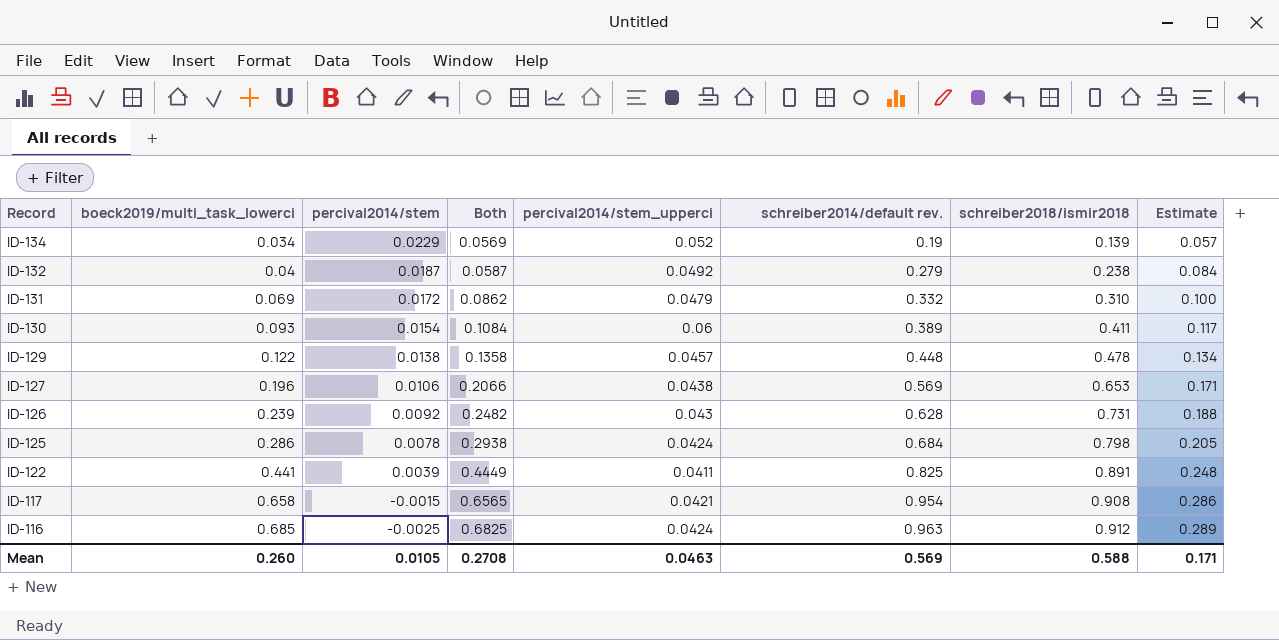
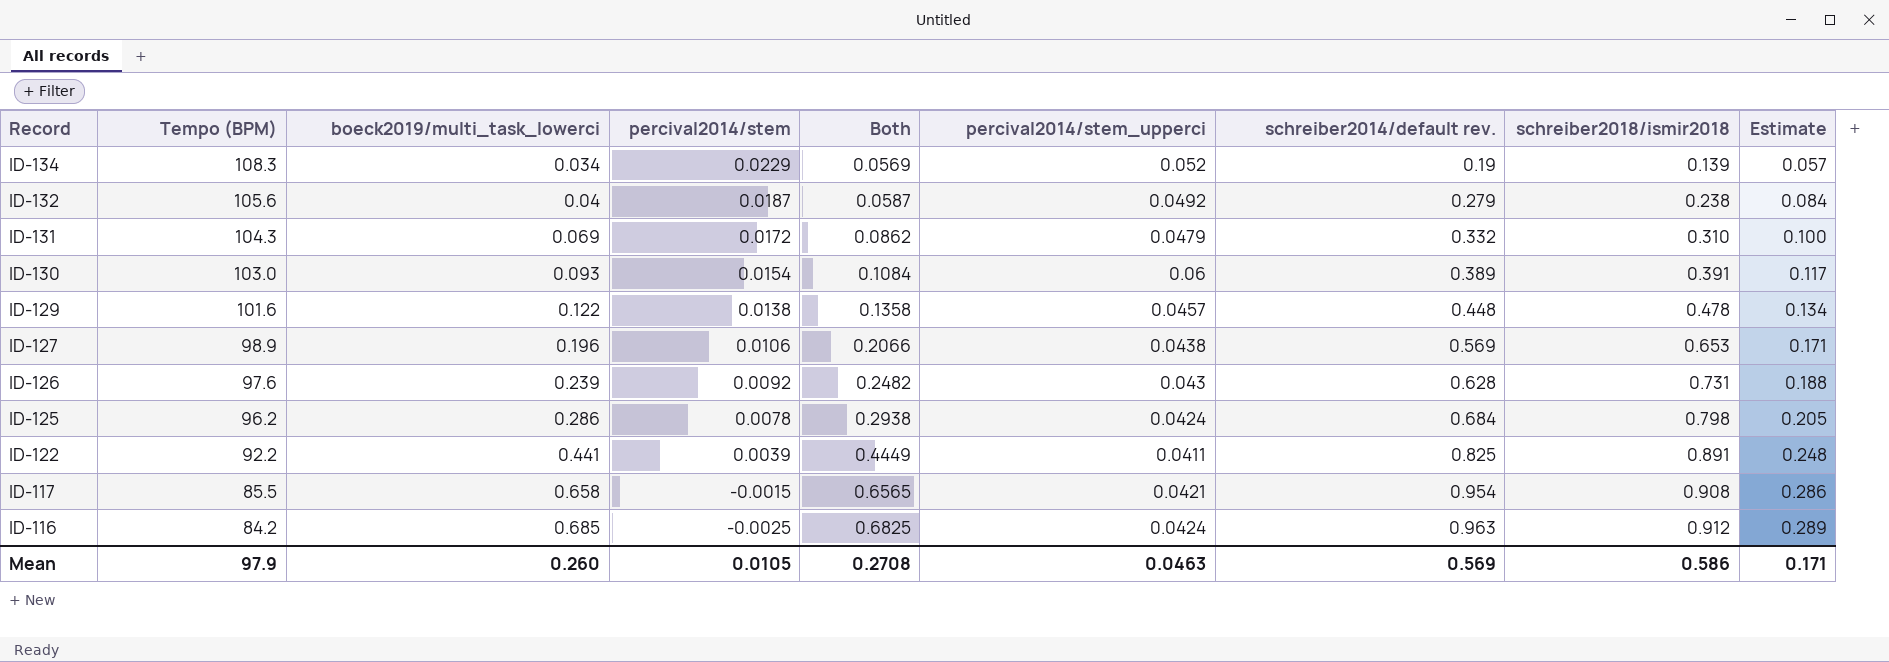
column Tempo (BPM) | position: none -> 2
ID-130 | schreiber2018/ismir2018: 0.411 -> 0.391
Mean | schreiber2018/ismir2018: 0.588 -> 0.586

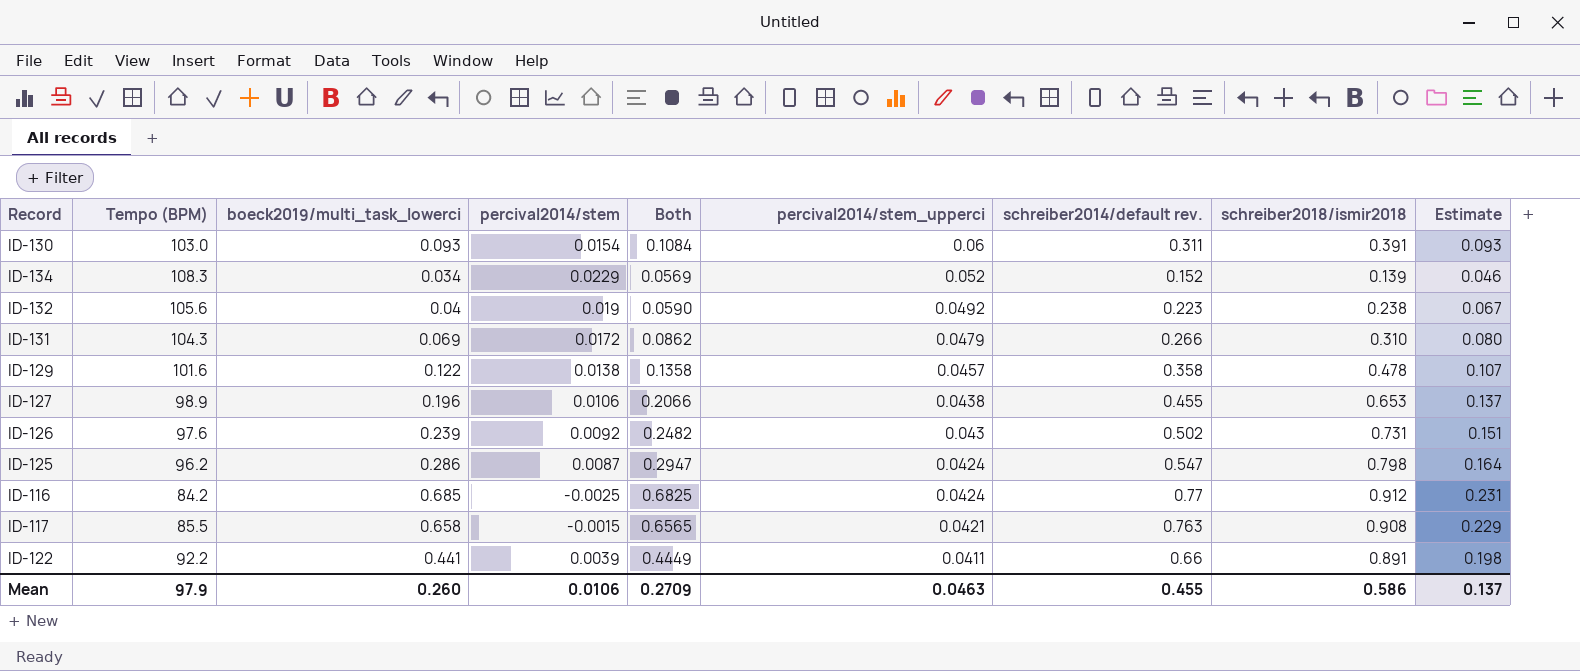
row order: Record descending -> percival2014/stem_upperci descending
ID-130 | schreiber2014/default rev.: 0.389 -> 0.311
ID-130 | Estimate: 0.117 -> 0.093
ID-134 | schreiber2014/default rev.: 0.19 -> 0.152
ID-134 | Estimate: 0.057 -> 0.046
ID-132 | percival2014/stem: 0.0187 -> 0.019
ID-132 | Both: 0.0587 -> 0.0590
ID-132 | schreiber2014/default rev.: 0.279 -> 0.223
ID-132 | Estimate: 0.084 -> 0.067
ID-131 | schreiber2014/default rev.: 0.332 -> 0.266
ID-131 | Estimate: 0.100 -> 0.080
ID-129 | schreiber2014/default rev.: 0.448 -> 0.358
ID-129 | Estimate: 0.134 -> 0.107
ID-127 | schreiber2014/default rev.: 0.569 -> 0.455
ID-127 | Estimate: 0.171 -> 0.137
ID-126 | schreiber2014/default rev.: 0.628 -> 0.502
ID-126 | Estimate: 0.188 -> 0.151
ID-125 | percival2014/stem: 0.0078 -> 0.0087
ID-125 | Both: 0.2938 -> 0.2947
ID-125 | schreiber2014/default rev.: 0.684 -> 0.547
ID-125 | Estimate: 0.205 -> 0.164
ID-116 | schreiber2014/default rev.: 0.963 -> 0.77
ID-116 | Estimate: 0.289 -> 0.231
ID-117 | schreiber2014/default rev.: 0.954 -> 0.763
ID-117 | Estimate: 0.286 -> 0.229
ID-122 | schreiber2014/default rev.: 0.825 -> 0.66
ID-122 | Estimate: 0.248 -> 0.198
Mean | percival2014/stem: 0.0105 -> 0.0106
Mean | Both: 0.2708 -> 0.2709
Mean | schreiber2014/default rev.: 0.569 -> 0.455
Mean | Estimate: 0.171 -> 0.137

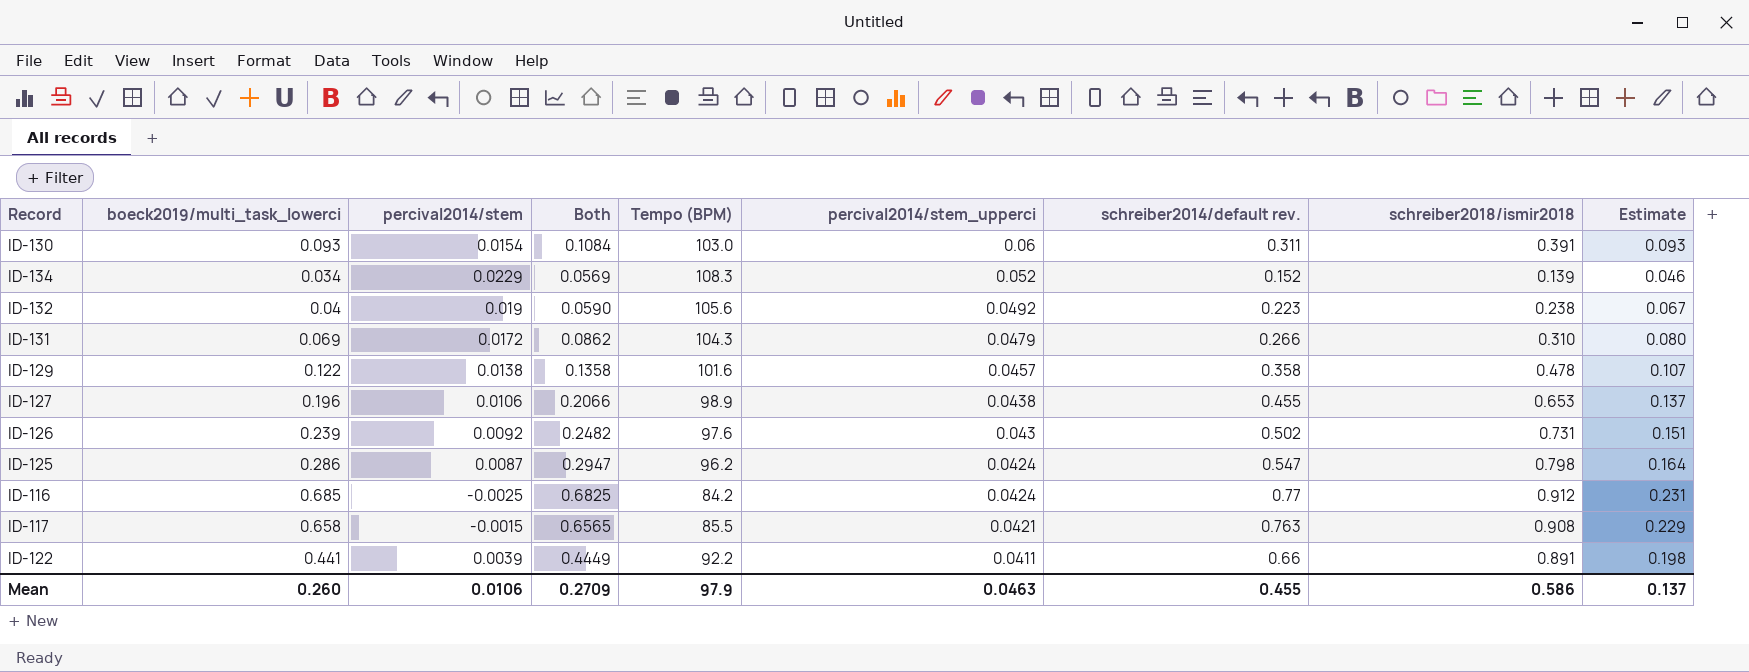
column Tempo (BPM) | position: 2 -> 5

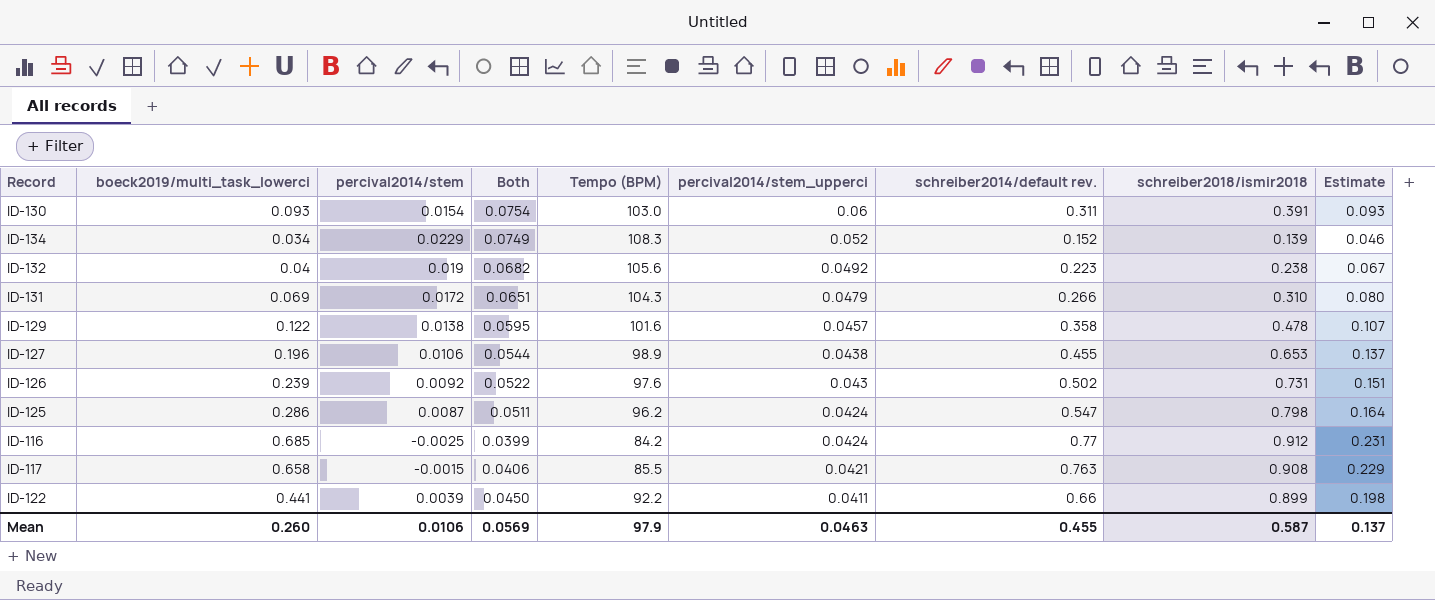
column Both | formula: [boeck2019/multi_task_lowerci] + [percival2014/stem] -> [percival2014/stem] + [percival2014/stem_upperci]
ID-122 | schreiber2018/ismir2018: 0.891 -> 0.899
Mean | Both: 0.2709 -> 0.0569
Mean | schreiber2018/ismir2018: 0.586 -> 0.587

